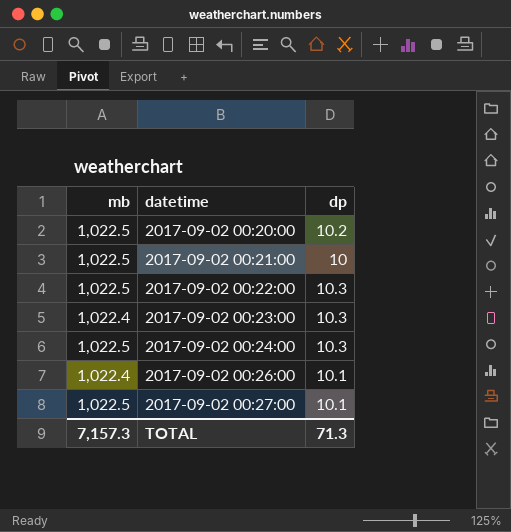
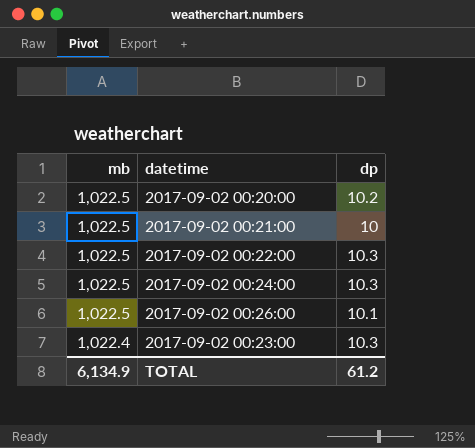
row order: datetime ascending -> mb descending
row 2017-09-02 00:27:00: 1,022.5 | 10.1 -> none
2017-09-02 00:26:00 | mb: 1,022.4 -> 1,022.5
TOTAL | mb: 7,157.3 -> 6,134.9
TOTAL | dp: 71.3 -> 61.2

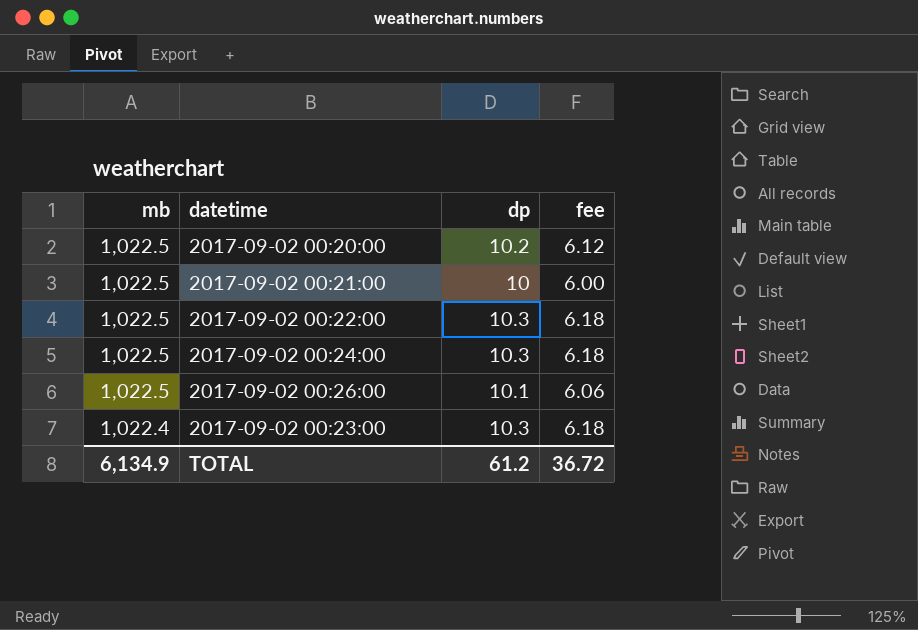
column fee | formula: none -> [dp] * 0.6

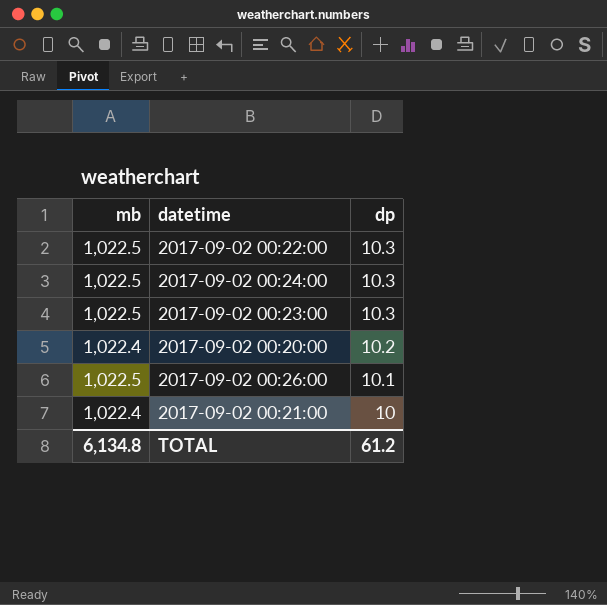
row order: mb descending -> dp descending
column fee | formula: [dp] * 0.6 -> none
2017-09-02 00:23:00 | mb: 1,022.4 -> 1,022.5
2017-09-02 00:20:00 | mb: 1,022.5 -> 1,022.4
2017-09-02 00:21:00 | mb: 1,022.5 -> 1,022.4
TOTAL | mb: 6,134.9 -> 6,134.8

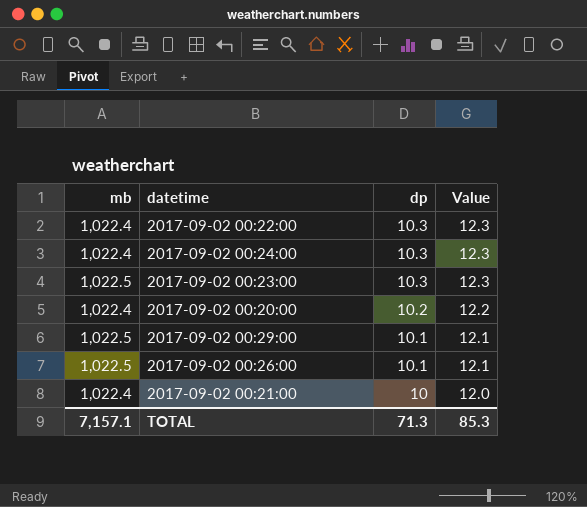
column Value | formula: none -> [dp] + 2
2017-09-02 00:22:00 | mb: 1,022.5 -> 1,022.4
2017-09-02 00:24:00 | mb: 1,022.5 -> 1,022.4
row 2017-09-02 00:29:00: none -> 1,022.5 | 10.1 | 12.1
TOTAL | mb: 6,134.8 -> 7,157.1
TOTAL | dp: 61.2 -> 71.3

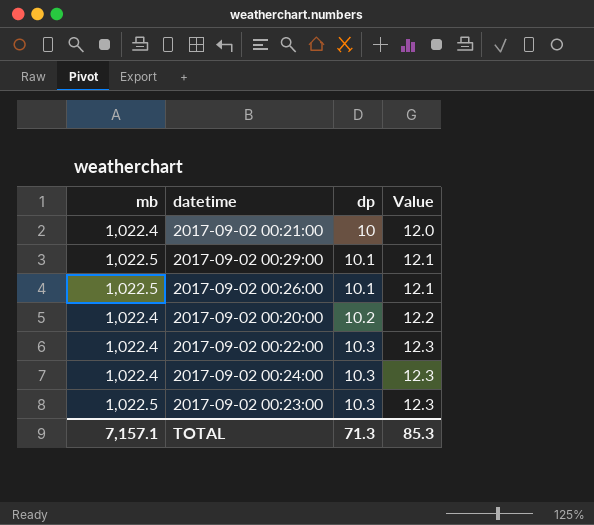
row order: dp descending -> dp ascending

